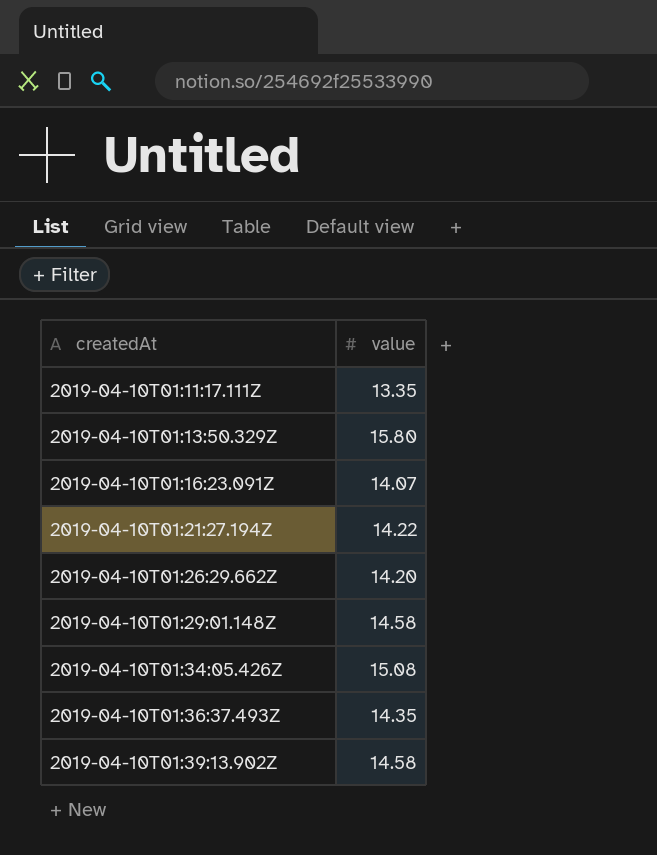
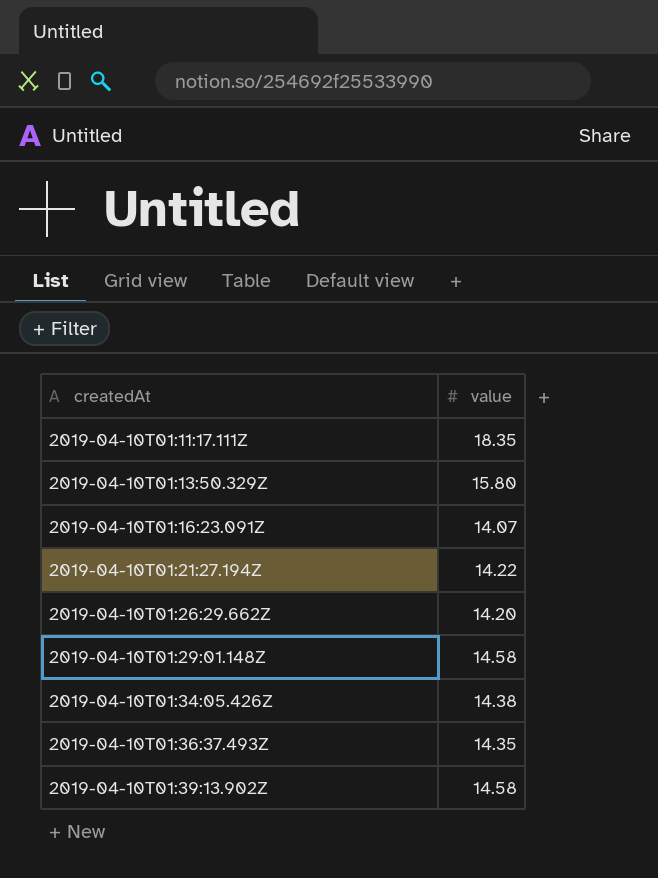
2019-04-10T01:11:17.111Z | value: 13.35 -> 18.35
2019-04-10T01:34:05.426Z | value: 15.08 -> 14.38

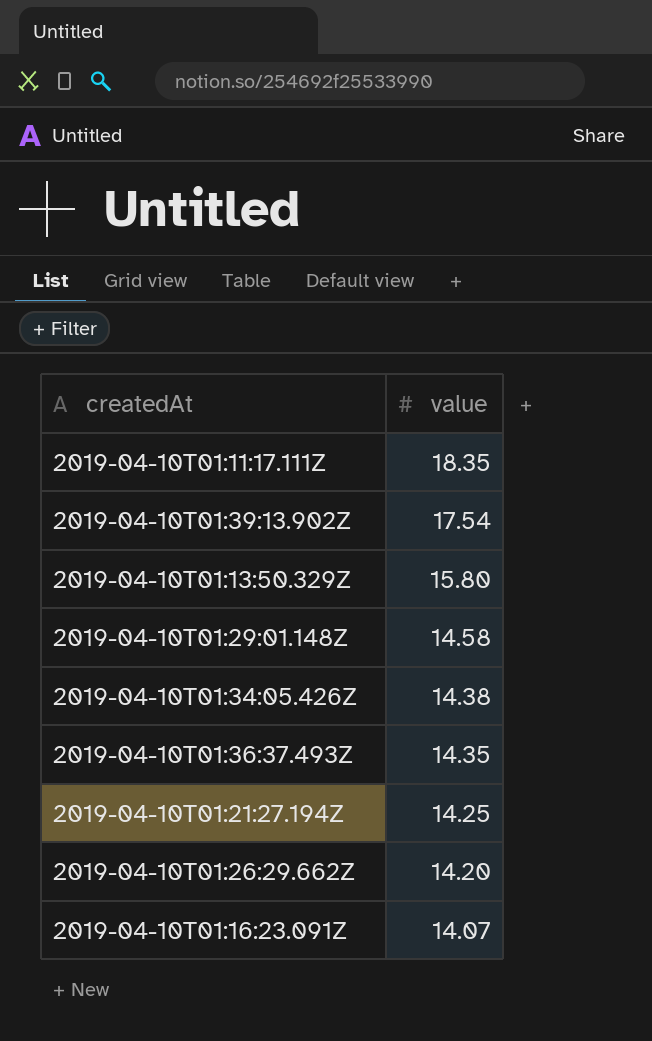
row order: createdAt ascending -> value descending
2019-04-10T01:39:13.902Z | value: 14.58 -> 17.54
2019-04-10T01:21:27.194Z | value: 14.22 -> 14.25

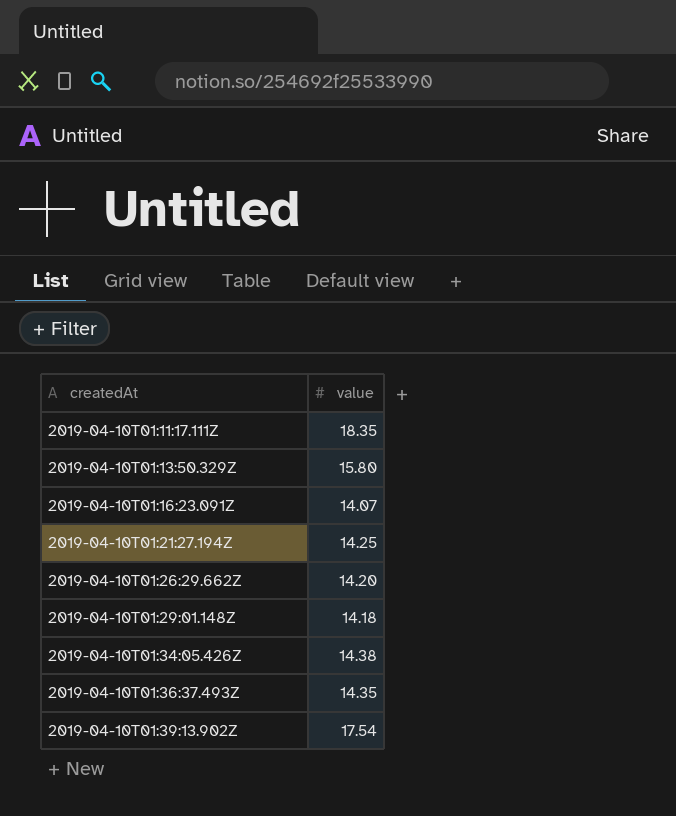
row order: value descending -> createdAt ascending
2019-04-10T01:29:01.148Z | value: 14.58 -> 14.18

